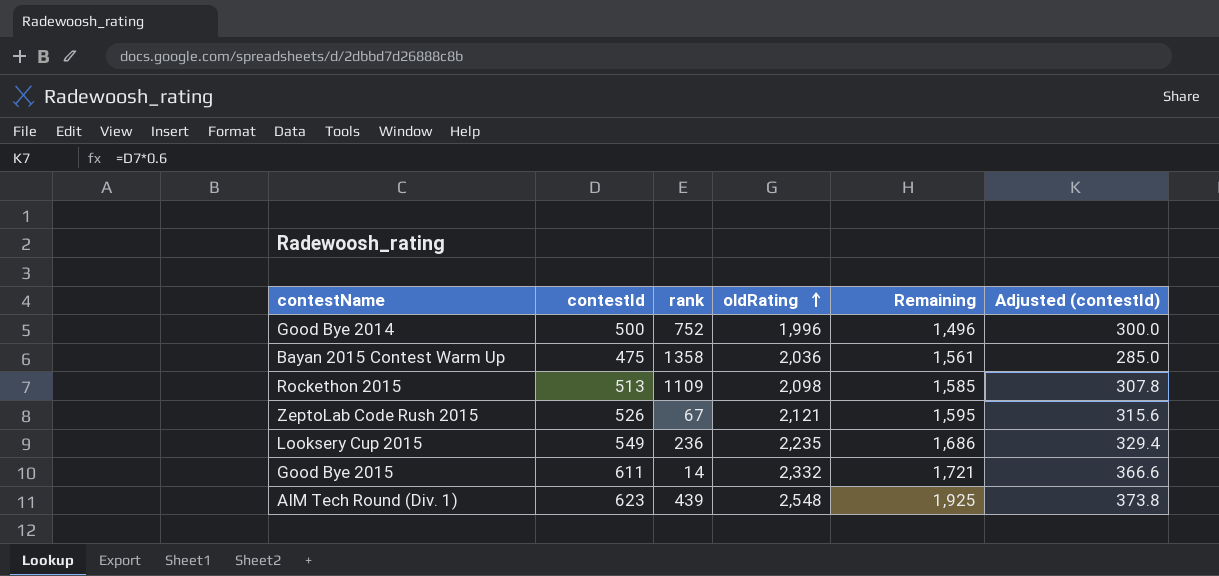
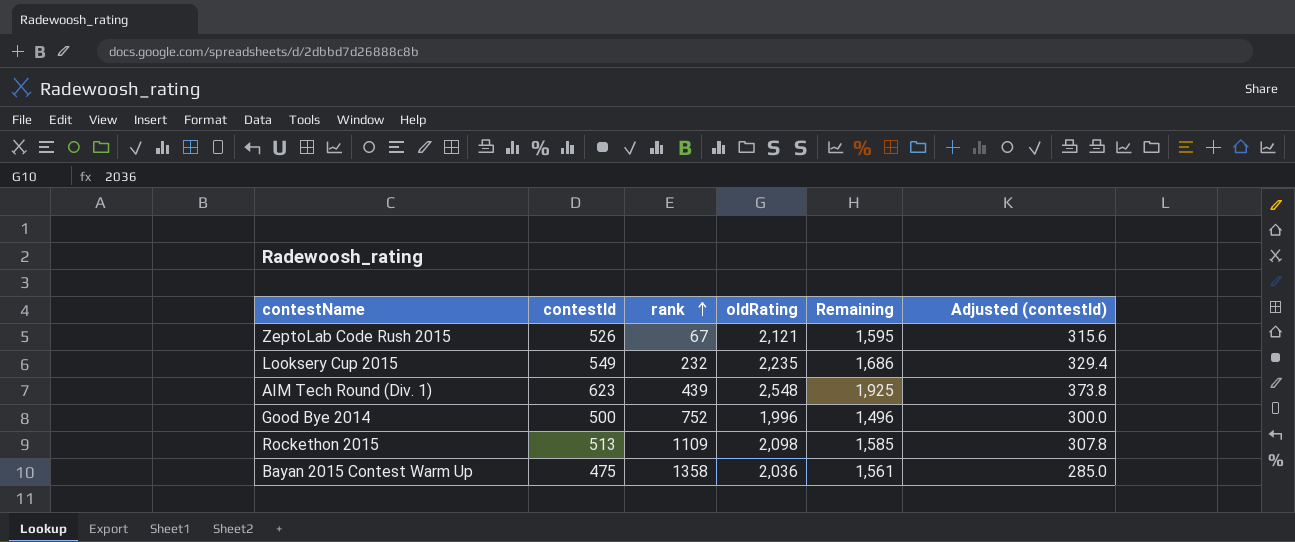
row order: oldRating ascending -> rank ascending
row Good Bye 2015: 611 | 14 | 2,332 | 1,721 | 366.6 -> none
Looksery Cup 2015 | rank: 236 -> 232

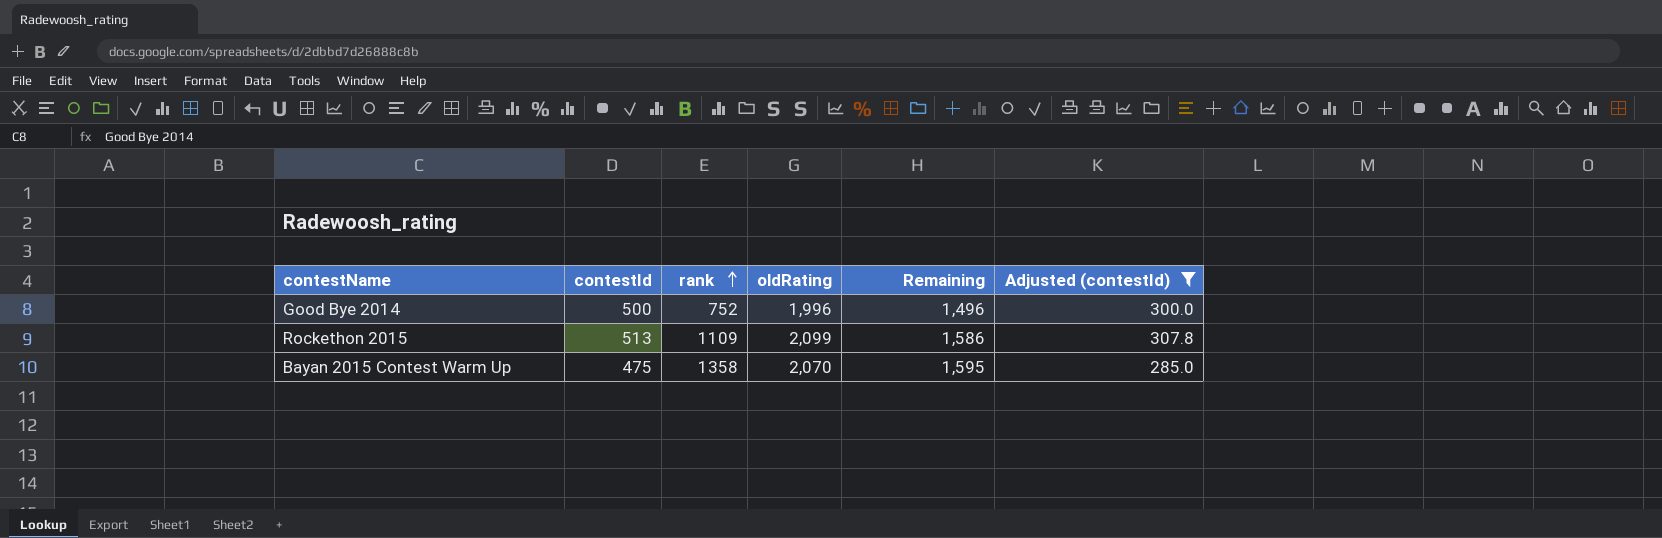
filter: none -> Adjusted (contestId) <= 307.8
Rockethon 2015 | oldRating: 2,098 -> 2,099
Rockethon 2015 | Remaining: 1,585 -> 1,586
Bayan 2015 Contest Warm Up | oldRating: 2,036 -> 2,070
Bayan 2015 Contest Warm Up | Remaining: 1,561 -> 1,595

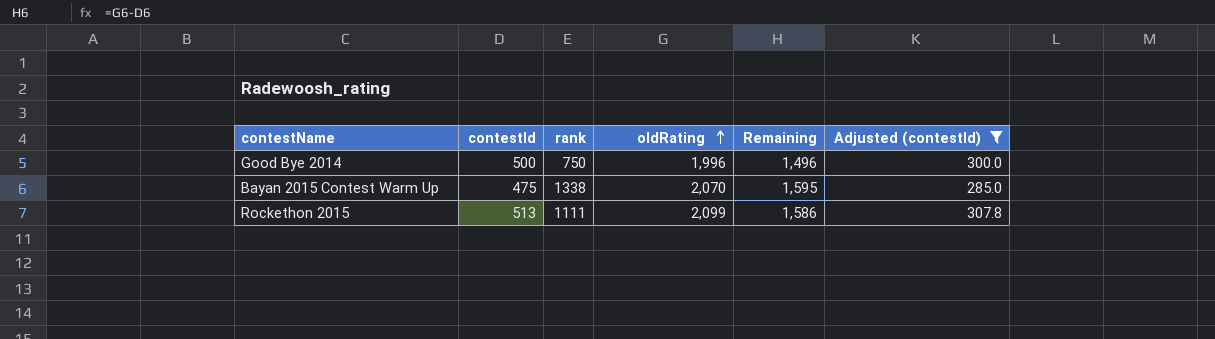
row order: rank ascending -> oldRating ascending
Good Bye 2014 | rank: 752 -> 750
Bayan 2015 Contest Warm Up | rank: 1358 -> 1338
Rockethon 2015 | rank: 1109 -> 1111

